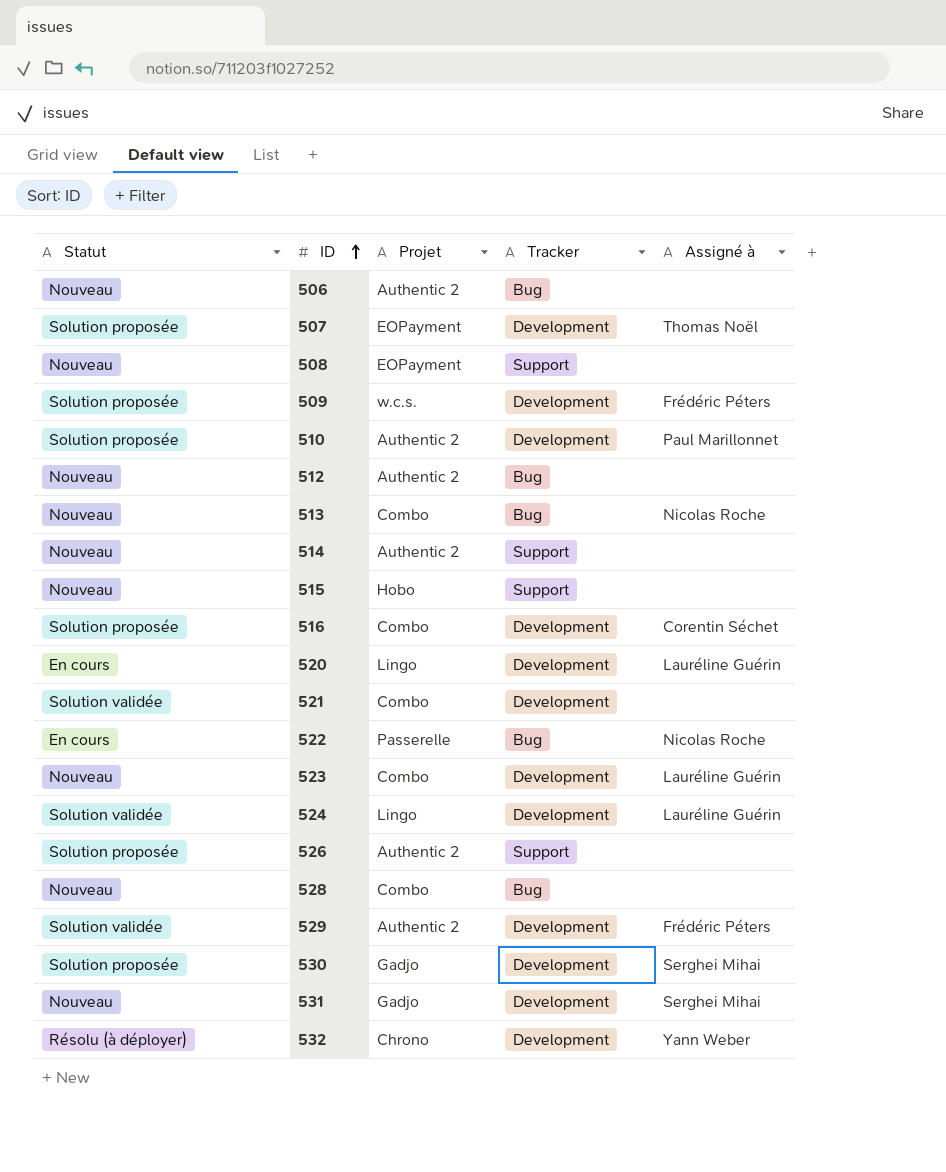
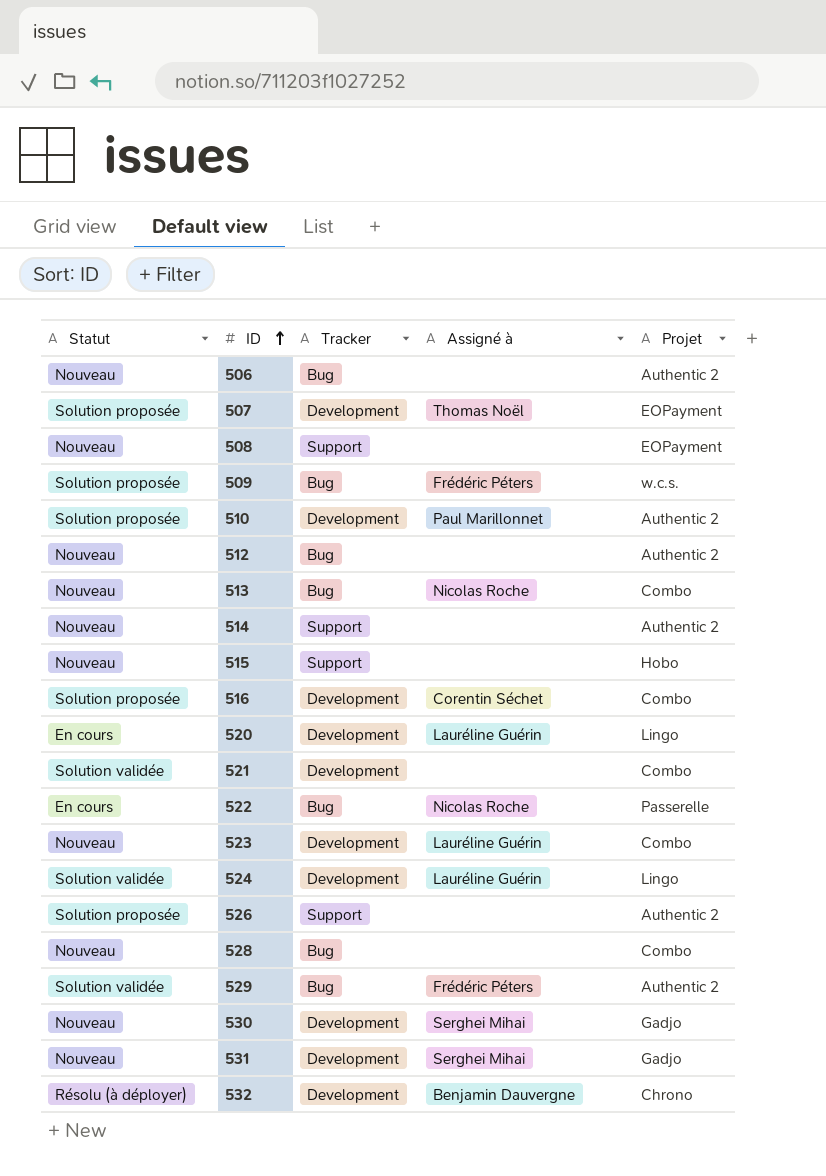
column Projet | position: 3 -> 5
509 | Tracker: Development -> Bug
529 | Tracker: Development -> Bug
530 | Statut: Solution proposée -> Nouveau
532 | Assigné à: Yann Weber -> Benjamin Dauvergne

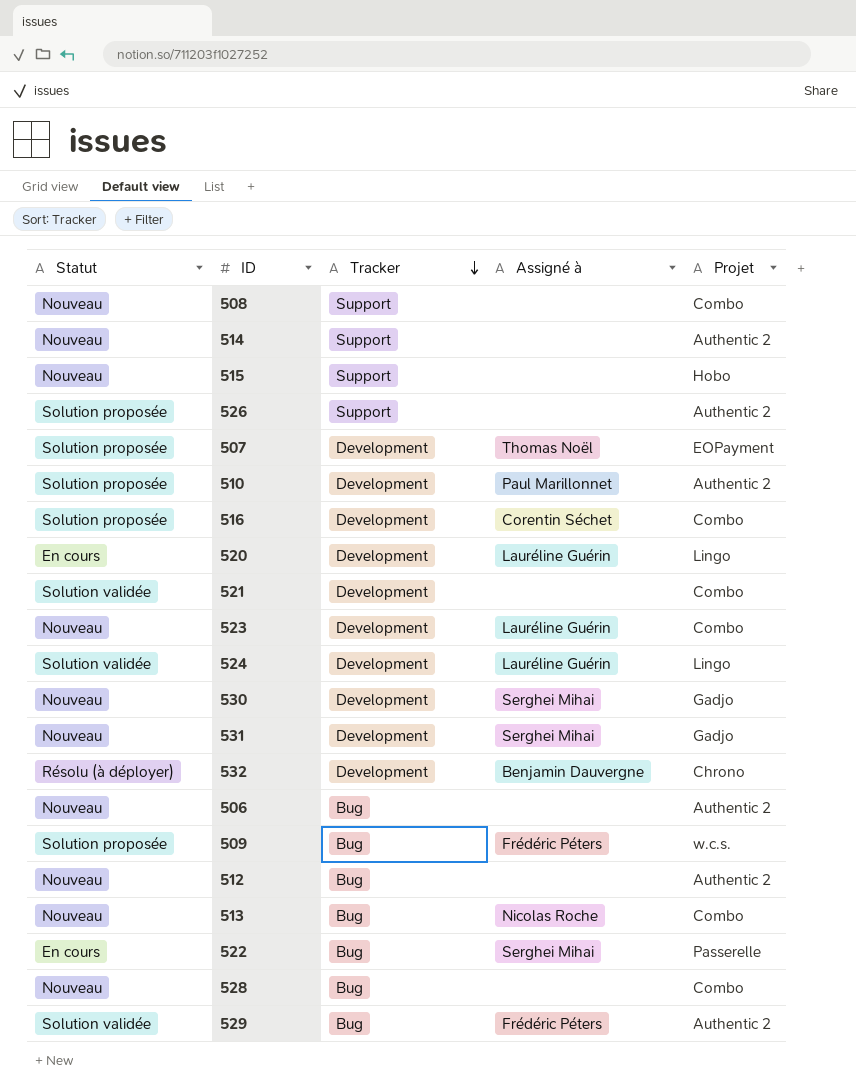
row order: ID ascending -> Tracker descending
508 | Projet: EOPayment -> Combo
522 | Assigné à: Nicolas Roche -> Serghei Mihai

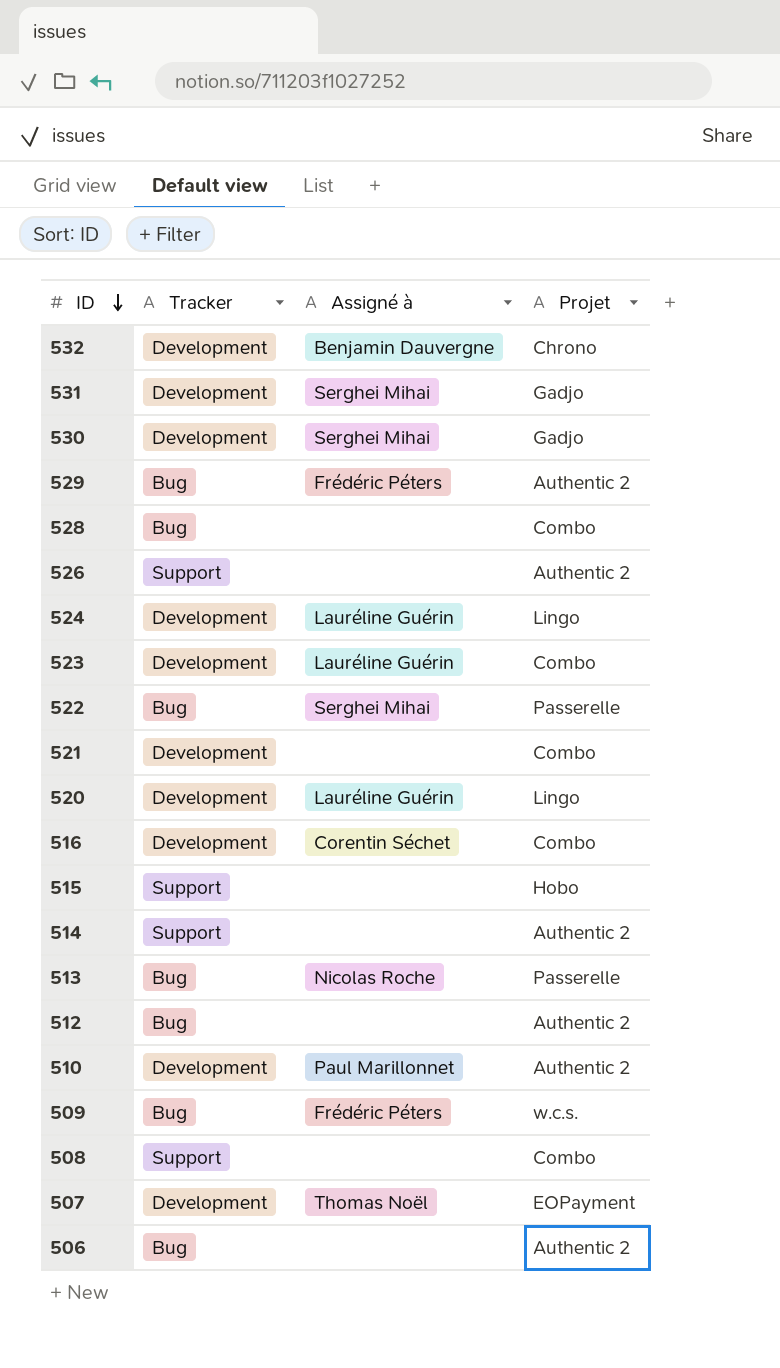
row order: Tracker descending -> ID descending
column Statut | position: 1 -> none
513 | Projet: Combo -> Passerelle

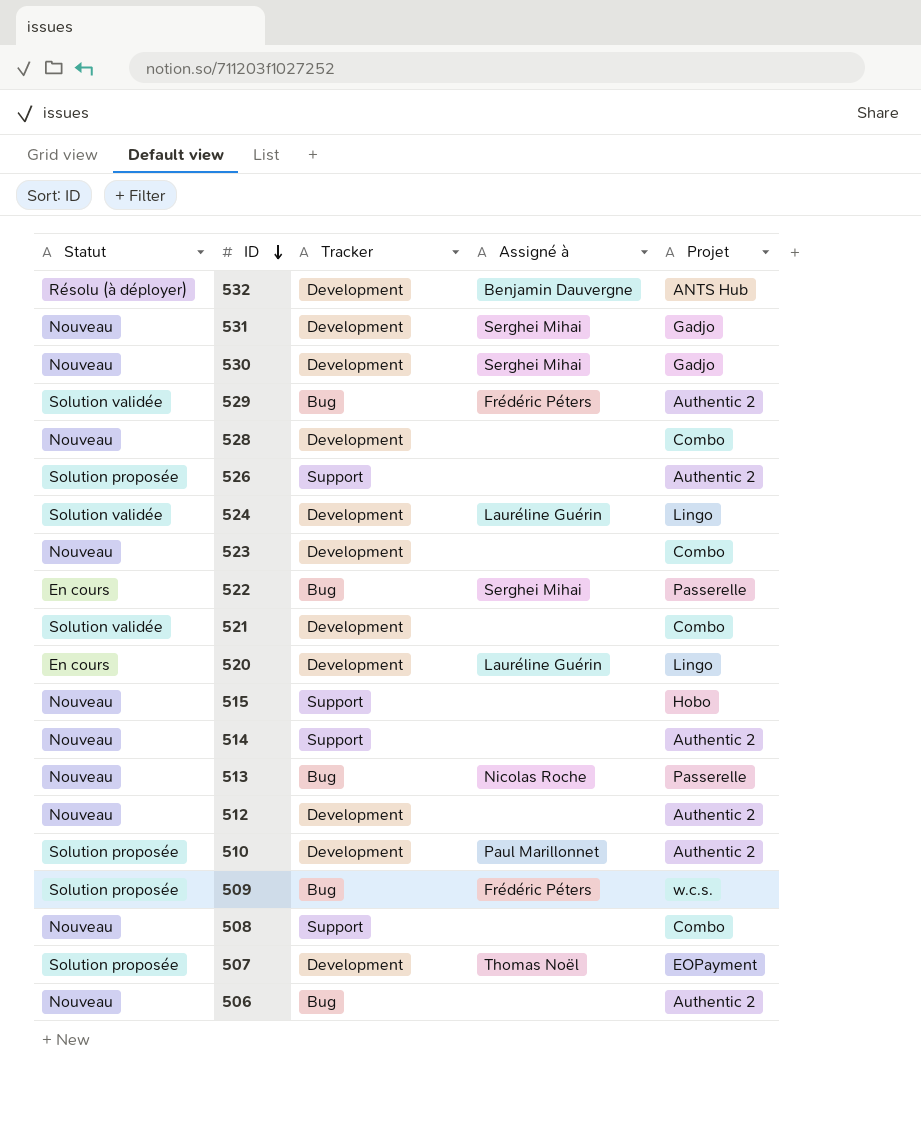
column Statut | position: none -> 1
row 516: Development | Corentin Séchet | Combo -> none
532 | Projet: Chrono -> ANTS Hub
528 | Tracker: Bug -> Development
523 | Assigné à: Lauréline Guérin -> none
512 | Tracker: Bug -> Development

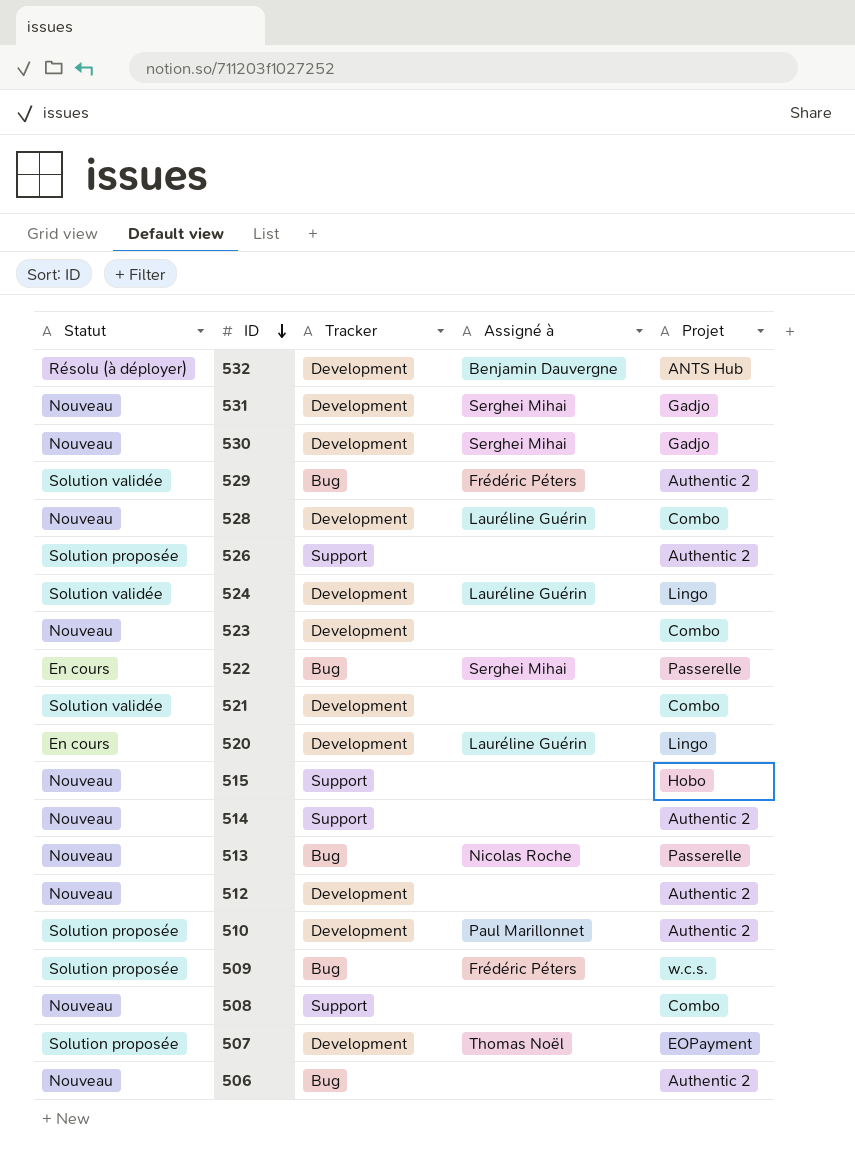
528 | Assigné à: none -> Lauréline Guérin

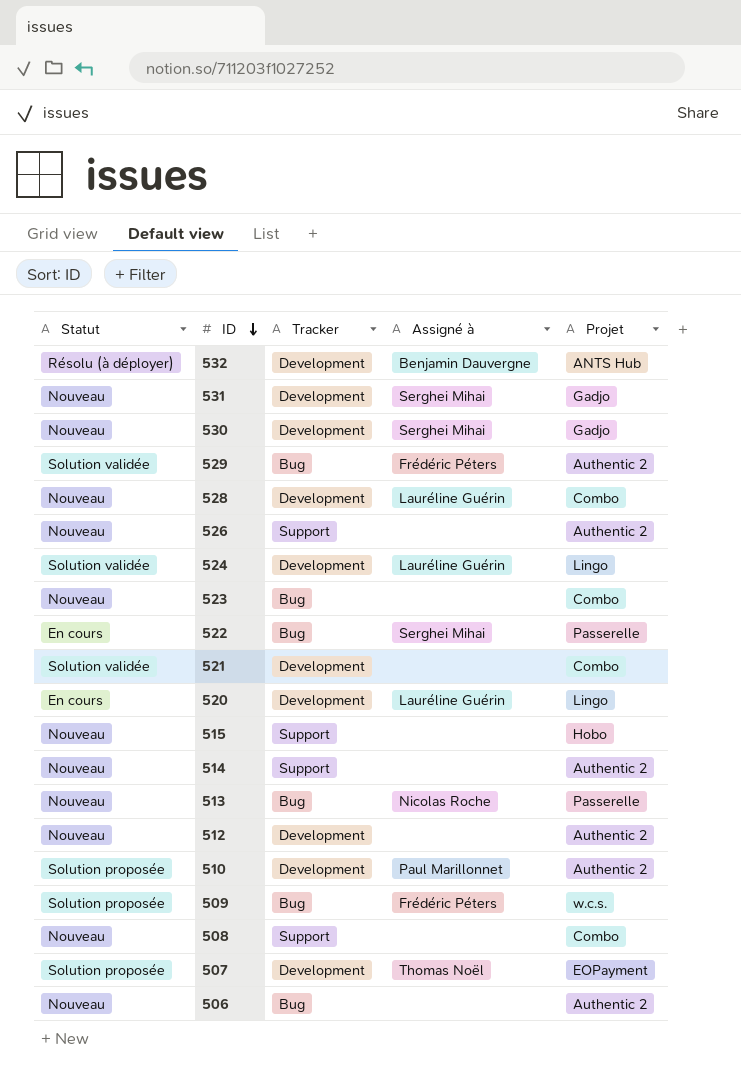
526 | Statut: Solution proposée -> Nouveau
523 | Tracker: Development -> Bug

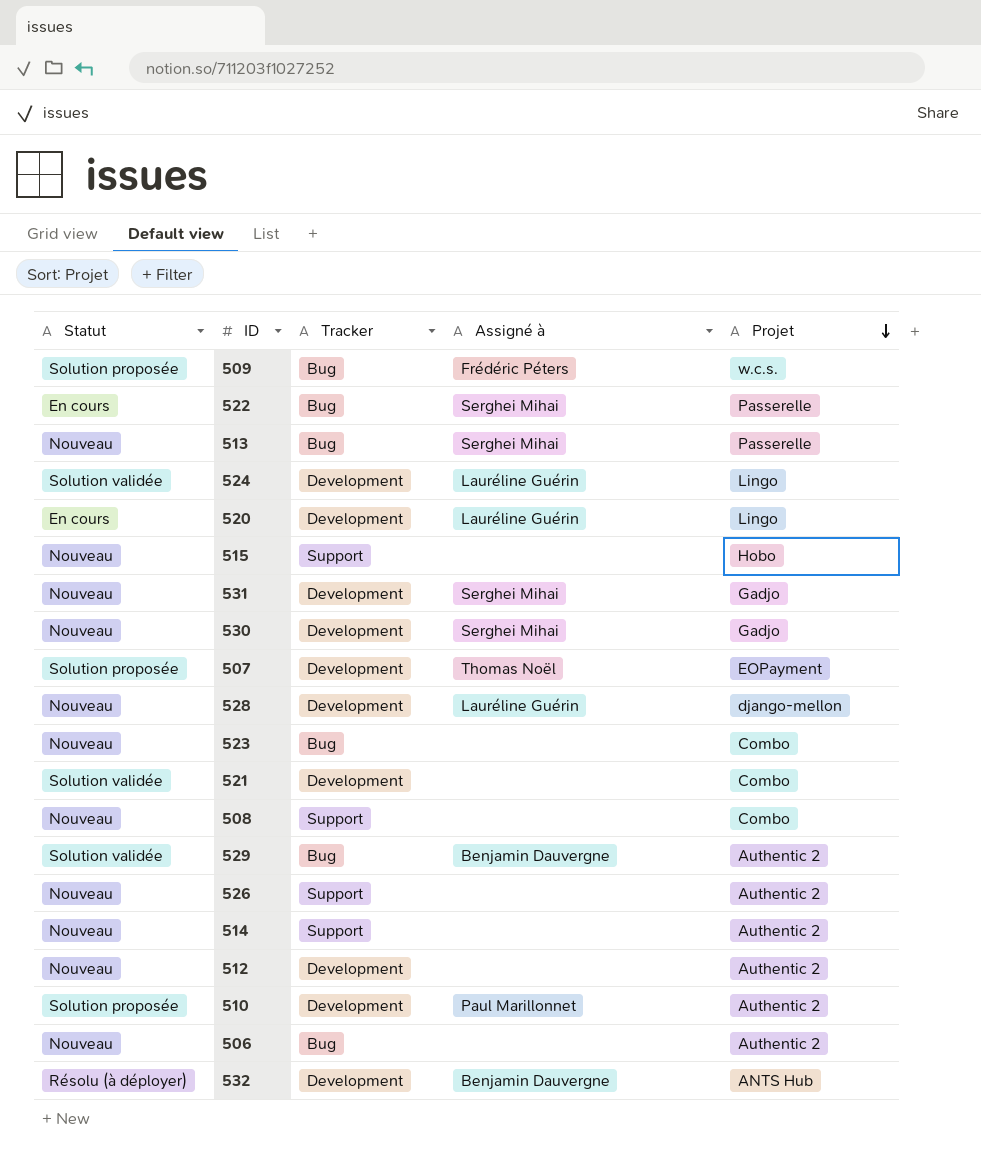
row order: ID descending -> Projet descending
513 | Assigné à: Nicolas Roche -> Serghei Mihai
528 | Projet: Combo -> django-mellon
529 | Assigné à: Frédéric Péters -> Benjamin Dauvergne

